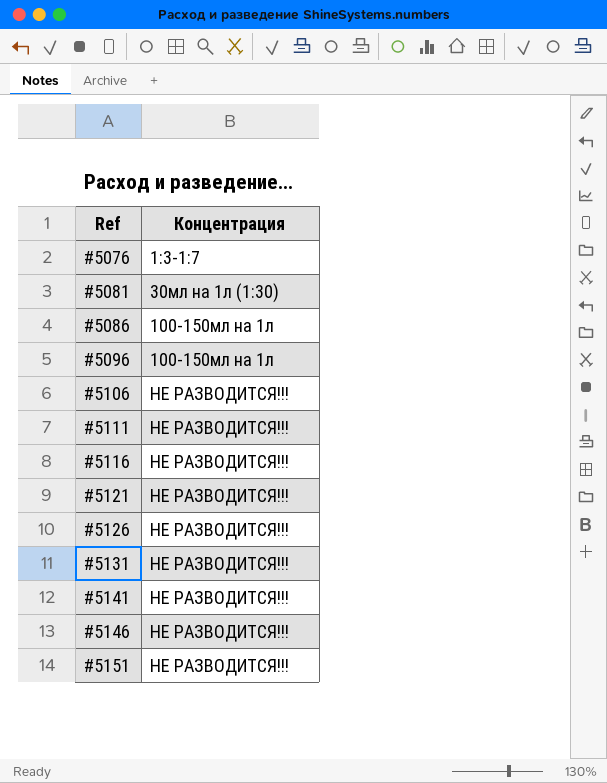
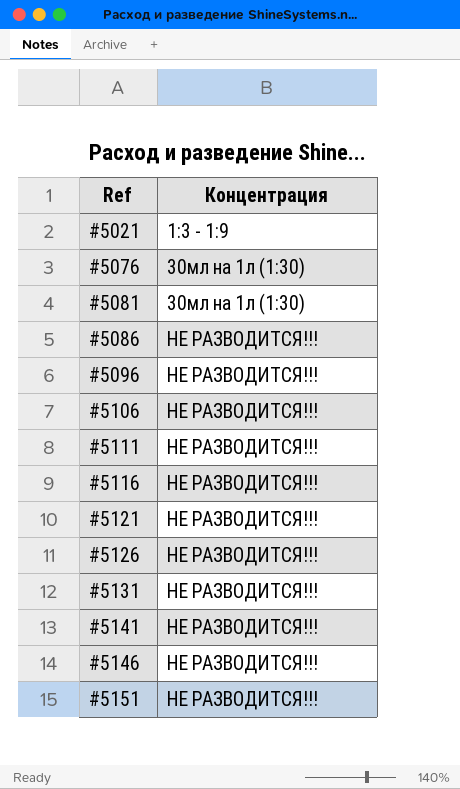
row #5021: none -> 1:3 - 1:9
#5076 | Концентрация: 1:3-1:7 -> 30мл на 1л (1:30)
#5086 | Концентрация: 100-150мл на 1л -> НЕ РАЗВОДИТСЯ!!!
#5096 | Концентрация: 100-150мл на 1л -> НЕ РАЗВОДИТСЯ!!!

